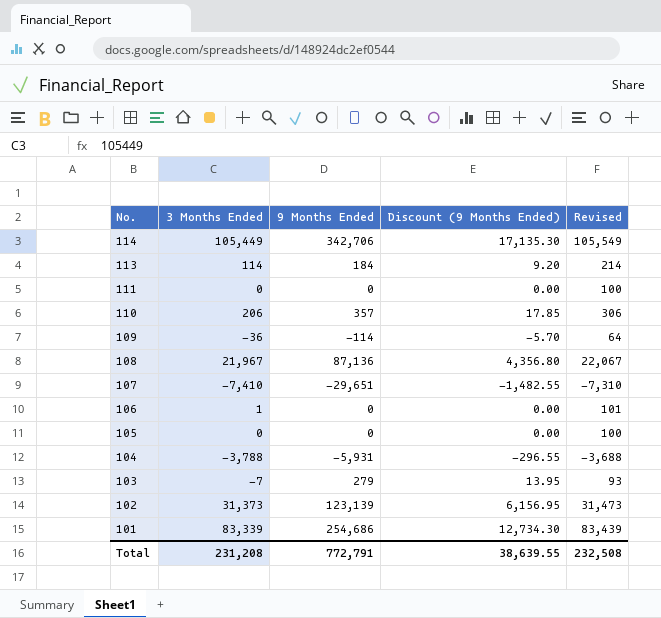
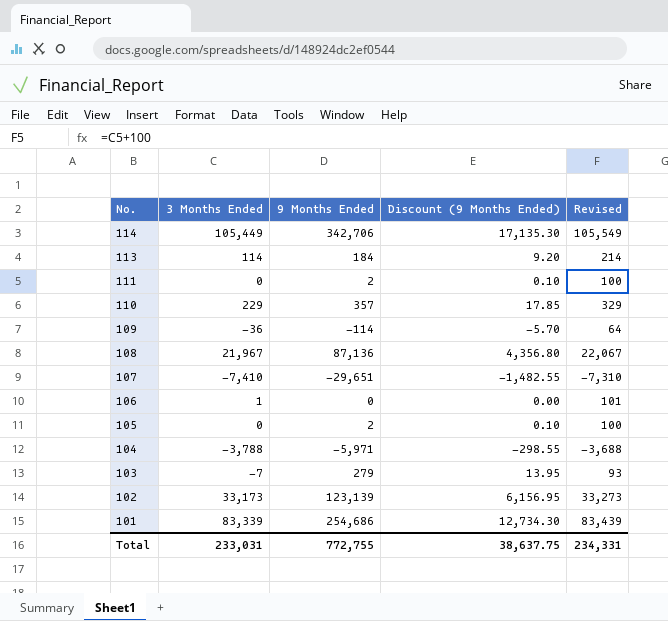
111 | 9 Months Ended: 0 -> 2
111 | Discount (9 Months Ended): 0.00 -> 0.10
110 | 3 Months Ended: 206 -> 229
110 | Revised: 306 -> 329
105 | 9 Months Ended: 0 -> 2
105 | Discount (9 Months Ended): 0.00 -> 0.10
104 | 9 Months Ended: -5,931 -> -5,971
104 | Discount (9 Months Ended): -296.55 -> -298.55
102 | 3 Months Ended: 31,373 -> 33,173
102 | Revised: 31,473 -> 33,273
Total | 3 Months Ended: 231,208 -> 233,031
Total | 9 Months Ended: 772,791 -> 772,755
Total | Discount (9 Months Ended): 38,639.55 -> 38,637.75
Total | Revised: 232,508 -> 234,331

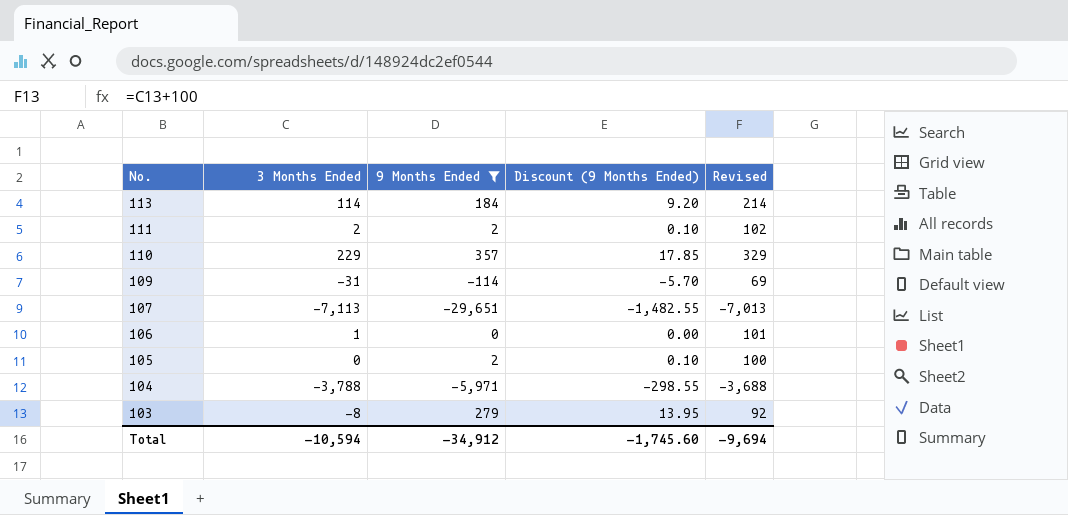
filter: none -> 9 Months Ended <= 357
111 | 3 Months Ended: 0 -> 2
111 | Revised: 100 -> 102
109 | 3 Months Ended: -36 -> -31
109 | Revised: 64 -> 69
107 | 3 Months Ended: -7,410 -> -7,113
107 | Revised: -7,310 -> -7,013
103 | 3 Months Ended: -7 -> -8
103 | Revised: 93 -> 92
Total | 3 Months Ended: 233,031 -> -10,594
Total | 9 Months Ended: 772,755 -> -34,912
Total | Discount (9 Months Ended): 38,637.75 -> -1,745.60
Total | Revised: 234,331 -> -9,694

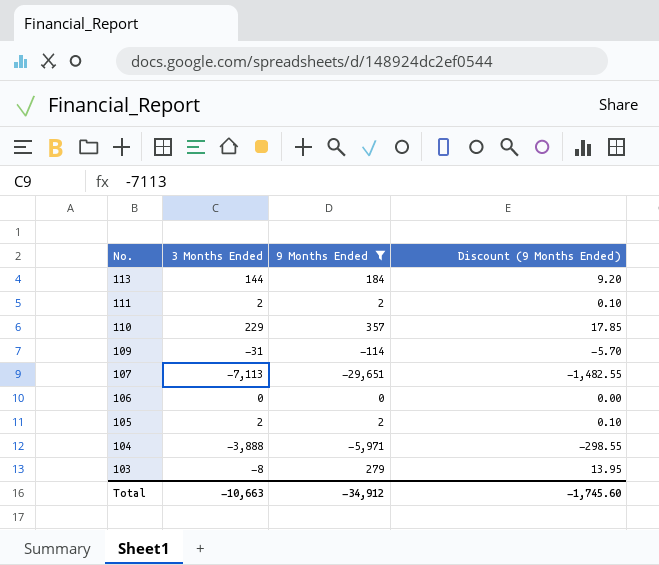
column Revised | formula: [3 Months Ended] + 100 -> none
113 | 3 Months Ended: 114 -> 144
106 | 3 Months Ended: 1 -> 0
105 | 3 Months Ended: 0 -> 2
104 | 3 Months Ended: -3,788 -> -3,888
Total | 3 Months Ended: -10,594 -> -10,663

